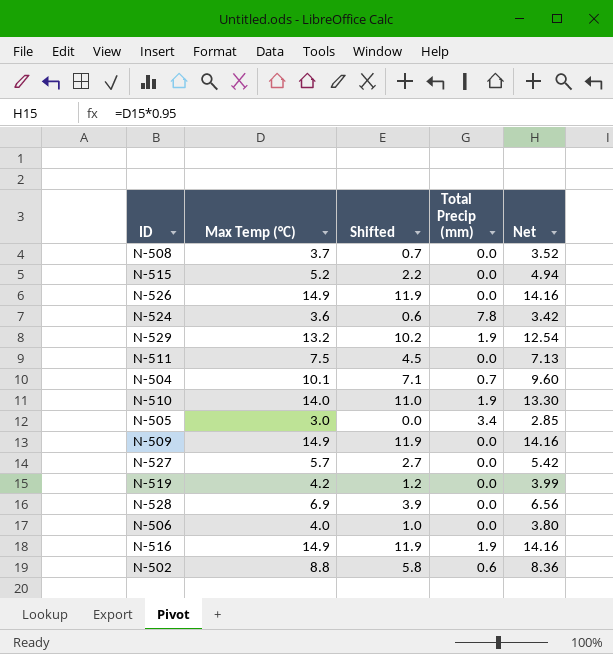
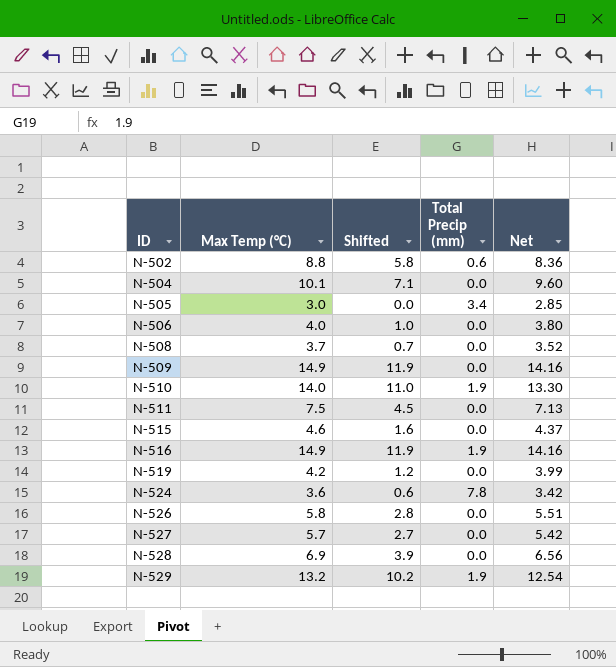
row order: none -> ID ascending
N-504 | Total Precip (mm): 0.7 -> 0.0
N-515 | Max Temp (°C): 5.2 -> 4.6
N-515 | Shifted: 2.2 -> 1.6
N-515 | Net: 4.94 -> 4.37
N-526 | Max Temp (°C): 14.9 -> 5.8
N-526 | Shifted: 11.9 -> 2.8
N-526 | Net: 14.16 -> 5.51

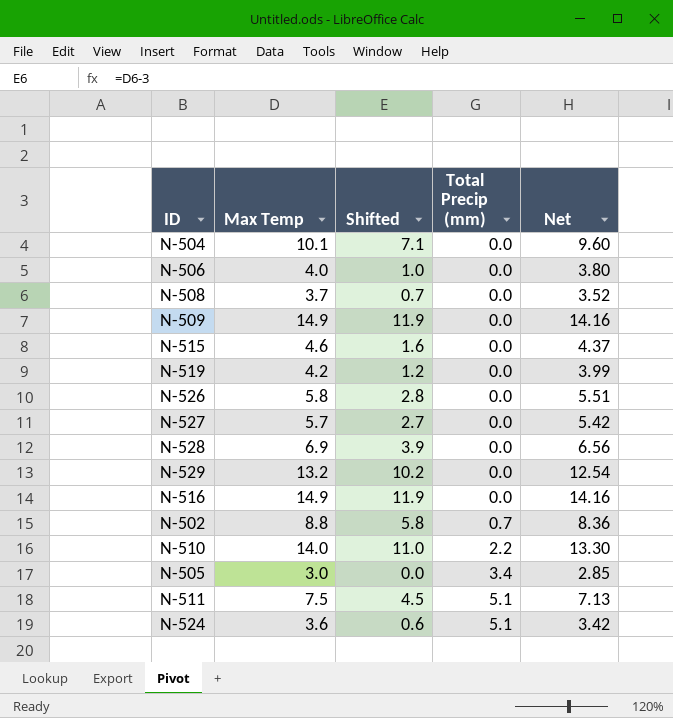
row order: ID ascending -> Total Precip (mm) ascending
column name: Max Temp (°C) -> Max Temp
N-529 | Total Precip (mm): 1.9 -> 0.0
N-516 | Total Precip (mm): 1.9 -> 0.0
N-502 | Total Precip (mm): 0.6 -> 0.7
N-510 | Total Precip (mm): 1.9 -> 2.2
N-511 | Total Precip (mm): 0.0 -> 5.1
N-524 | Total Precip (mm): 7.8 -> 5.1

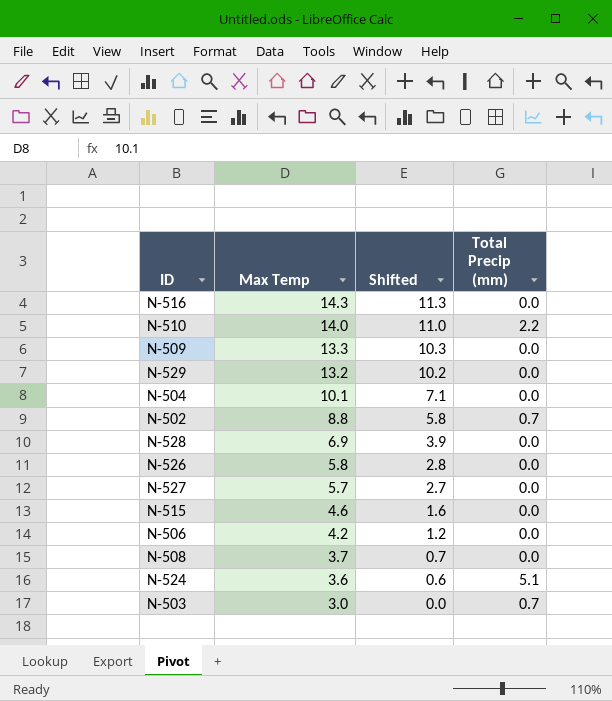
row order: Total Precip (mm) ascending -> Max Temp descending
column Net | formula: [Max Temp] * 0.95 -> none
row N-519: 4.2 | 1.2 | 0.0 | 3.99 -> none
row N-505: 3.0 | 0.0 | 3.4 | 2.85 -> none
row N-511: 7.5 | 4.5 | 5.1 | 7.13 -> none
N-516 | Max Temp: 14.9 -> 14.3
N-516 | Shifted: 11.9 -> 11.3
N-509 | Max Temp: 14.9 -> 13.3
N-509 | Shifted: 11.9 -> 10.3
N-506 | Max Temp: 4.0 -> 4.2
N-506 | Shifted: 1.0 -> 1.2
row N-503: none -> 3.0 | 0.0 | 0.7

